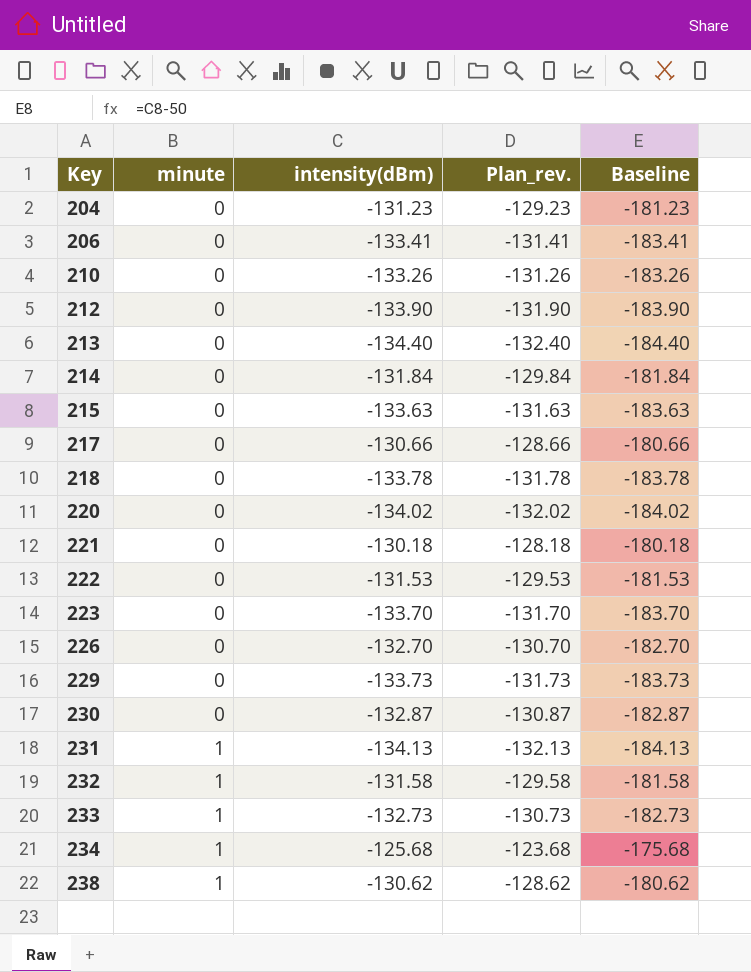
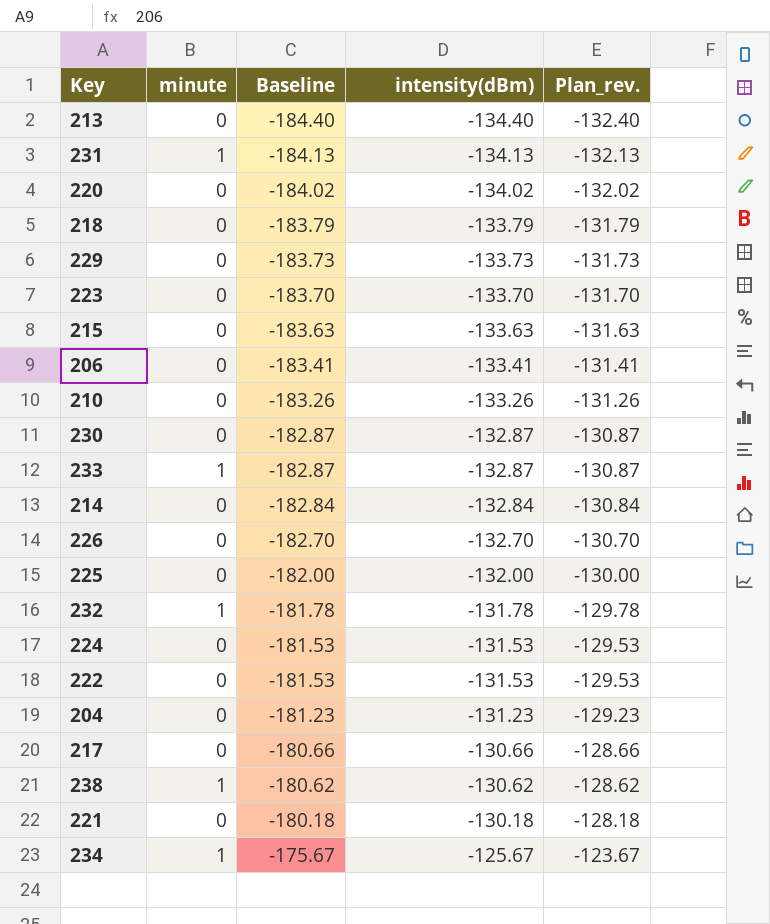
row order: Key ascending -> Baseline ascending
column Baseline | position: 5 -> 3
row 212: 0 | -133.90 | -131.90 | -183.90 -> none
218 | Baseline: -183.78 -> -183.79
218 | intensity(dBm): -133.78 -> -133.79
218 | Plan_rev.: -131.78 -> -131.79
233 | Baseline: -182.73 -> -182.87
233 | intensity(dBm): -132.73 -> -132.87
233 | Plan_rev.: -130.73 -> -130.87
214 | Baseline: -181.84 -> -182.84
214 | intensity(dBm): -131.84 -> -132.84
214 | Plan_rev.: -129.84 -> -130.84
row 225: none -> 0 | -182.00 | -132.00 | -130.00
232 | Baseline: -181.58 -> -181.78
232 | intensity(dBm): -131.58 -> -131.78
232 | Plan_rev.: -129.58 -> -129.78
row 224: none -> 0 | -181.53 | -131.53 | -129.53
234 | Baseline: -175.68 -> -175.67
234 | intensity(dBm): -125.68 -> -125.67
234 | Plan_rev.: -123.68 -> -123.67

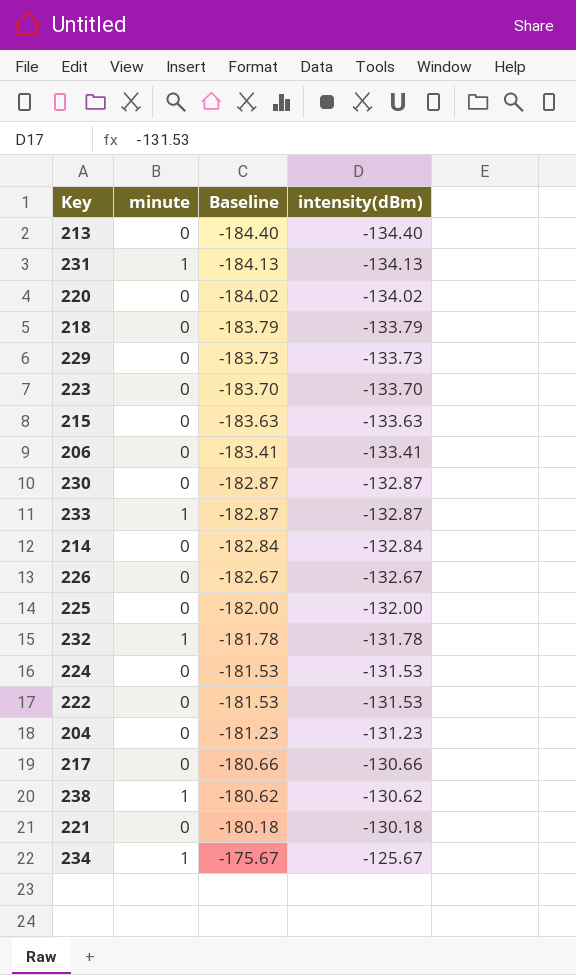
column Plan_rev. | formula: [intensity(dBm)] + 2 -> none
row 210: 0 | -183.26 | -133.26 | -131.26 -> none
226 | Baseline: -182.70 -> -182.67
226 | intensity(dBm): -132.70 -> -132.67

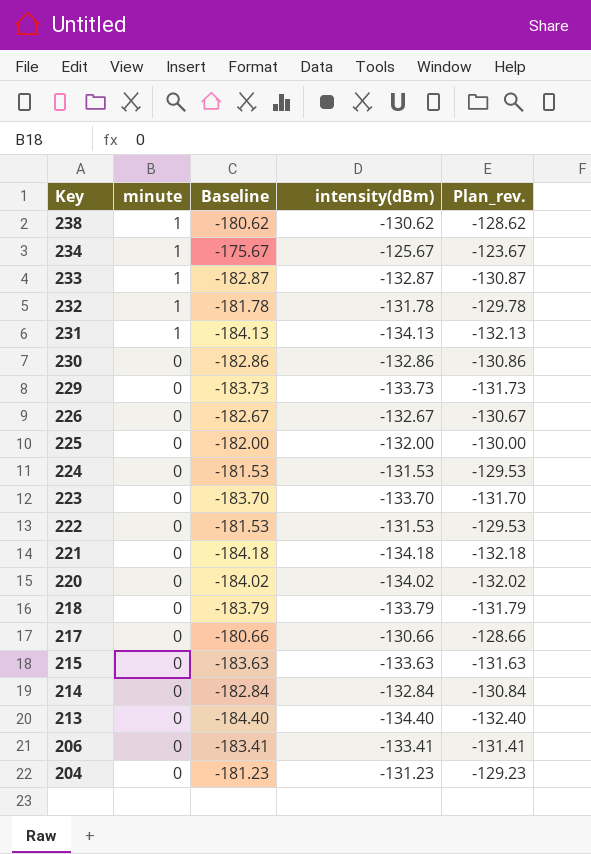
row order: Baseline ascending -> Key descending
column Plan_rev. | formula: none -> [intensity(dBm)] + 2
230 | Baseline: -182.87 -> -182.86
230 | intensity(dBm): -132.87 -> -132.86
221 | Baseline: -180.18 -> -184.18
221 | intensity(dBm): -130.18 -> -134.18

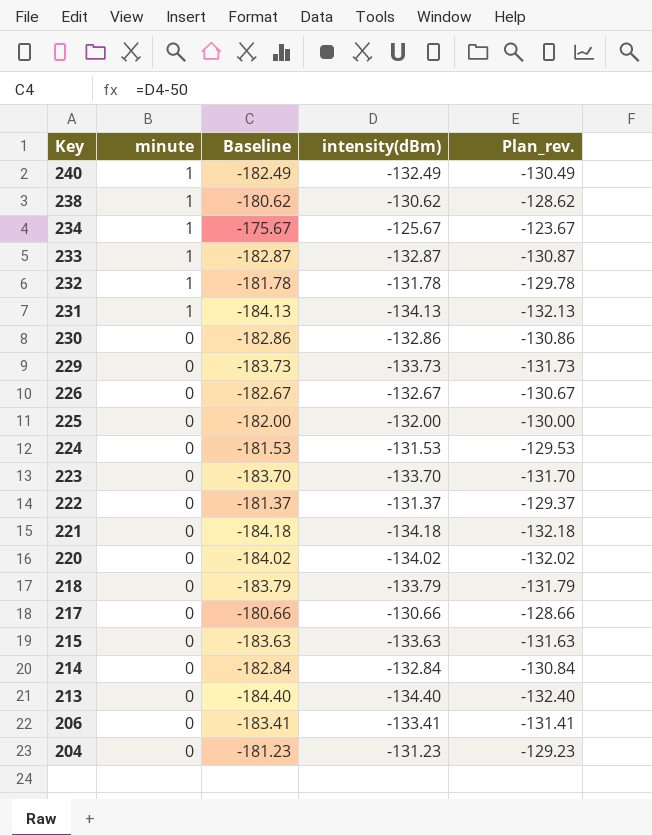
row 240: none -> 1 | -182.49 | -132.49 | -130.49
222 | Baseline: -181.53 -> -181.37
222 | intensity(dBm): -131.53 -> -131.37
222 | Plan_rev.: -129.53 -> -129.37

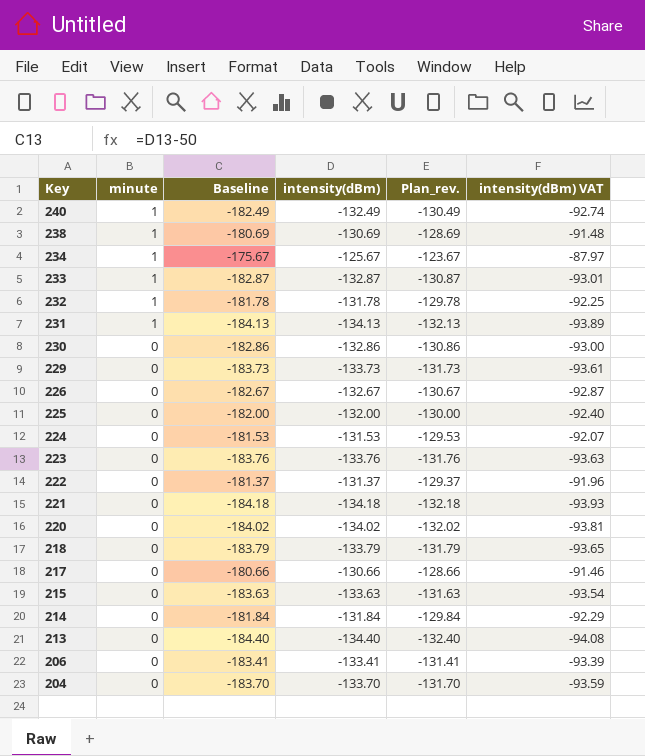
column intensity(dBm) VAT | formula: none -> [intensity(dBm)] * 0.7
238 | Baseline: -180.62 -> -180.69
238 | intensity(dBm): -130.62 -> -130.69
238 | Plan_rev.: -128.62 -> -128.69
223 | Baseline: -183.70 -> -183.76
223 | intensity(dBm): -133.70 -> -133.76
223 | Plan_rev.: -131.70 -> -131.76
214 | Baseline: -182.84 -> -181.84
214 | intensity(dBm): -132.84 -> -131.84
214 | Plan_rev.: -130.84 -> -129.84
204 | Baseline: -181.23 -> -183.70
204 | intensity(dBm): -131.23 -> -133.70
204 | Plan_rev.: -129.23 -> -131.70

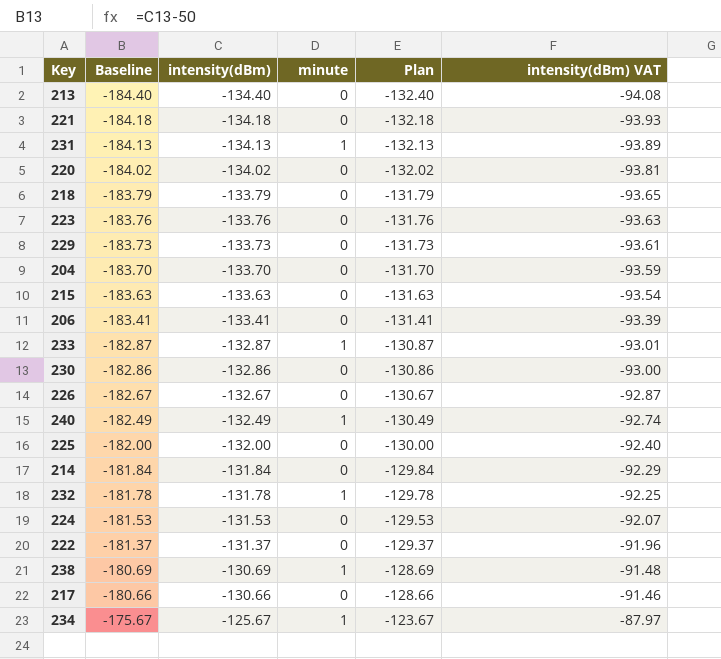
row order: Key descending -> Baseline ascending
column minute | position: 2 -> 4
column name: Plan_rev. -> Plan

